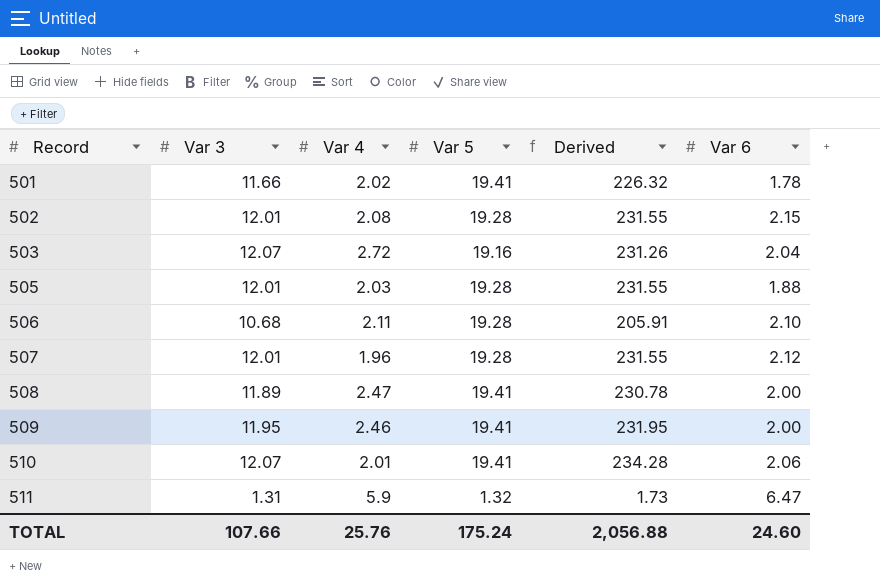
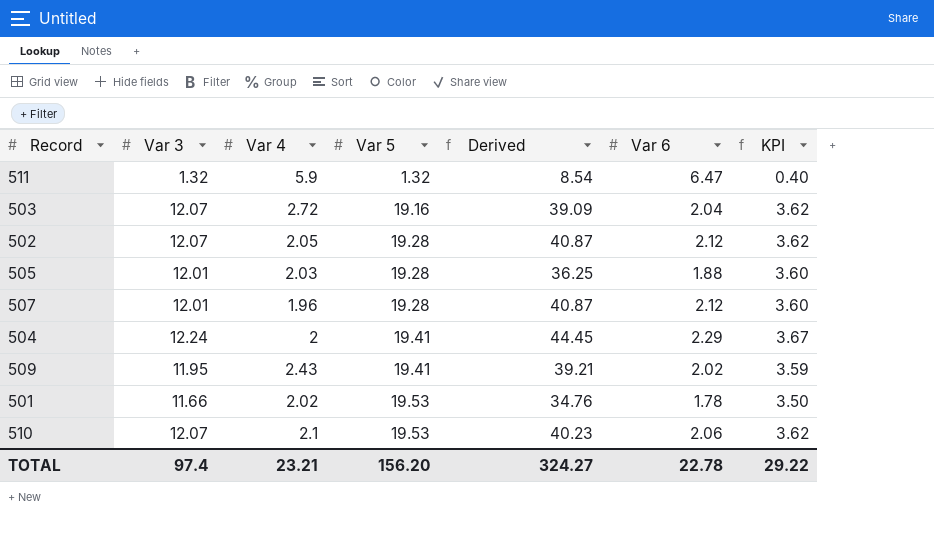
row order: Record ascending -> Var 5 ascending
column Derived | formula: [Var 3] * [Var 5] -> [Var 5] * [Var 6]
column KPI | formula: none -> [Var 3] * 0.3
row 506: 10.68 | 2.11 | 19.28 | 205.91 | 2.10 -> none
row 508: 11.89 | 2.47 | 19.41 | 230.78 | 2.00 -> none
511 | Var 3: 1.31 -> 1.32
502 | Var 3: 12.01 -> 12.07
502 | Var 4: 2.08 -> 2.05
502 | Var 6: 2.15 -> 2.12
row 504: none -> 12.24 | 2 | 19.41 | 44.45 | 2.29 | 3.67
509 | Var 4: 2.46 -> 2.43
509 | Var 6: 2.00 -> 2.02
501 | Var 5: 19.41 -> 19.53
510 | Var 4: 2.01 -> 2.1
510 | Var 5: 19.41 -> 19.53
TOTAL | Var 3: 107.66 -> 97.4
TOTAL | Var 4: 25.76 -> 23.21
TOTAL | Var 5: 175.24 -> 156.20
TOTAL | Derived: 2,056.88 -> 324.27
TOTAL | Var 6: 24.60 -> 22.78

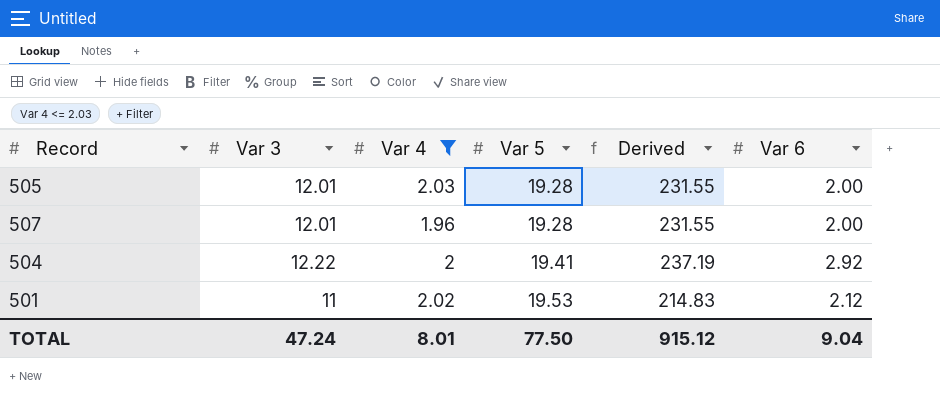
filter: none -> Var 4 <= 2.03
column KPI | formula: [Var 3] * 0.3 -> none
column Derived | formula: [Var 5] * [Var 6] -> [Var 3] * [Var 5]
505 | Var 6: 1.88 -> 2.00
507 | Var 6: 2.12 -> 2.00
504 | Var 3: 12.24 -> 12.22
504 | Var 6: 2.29 -> 2.92
501 | Var 3: 11.66 -> 11
501 | Var 6: 1.78 -> 2.12
TOTAL | Var 3: 97.4 -> 47.24
TOTAL | Var 4: 23.21 -> 8.01
TOTAL | Var 5: 156.20 -> 77.50
TOTAL | Derived: 324.27 -> 915.12
TOTAL | Var 6: 22.78 -> 9.04

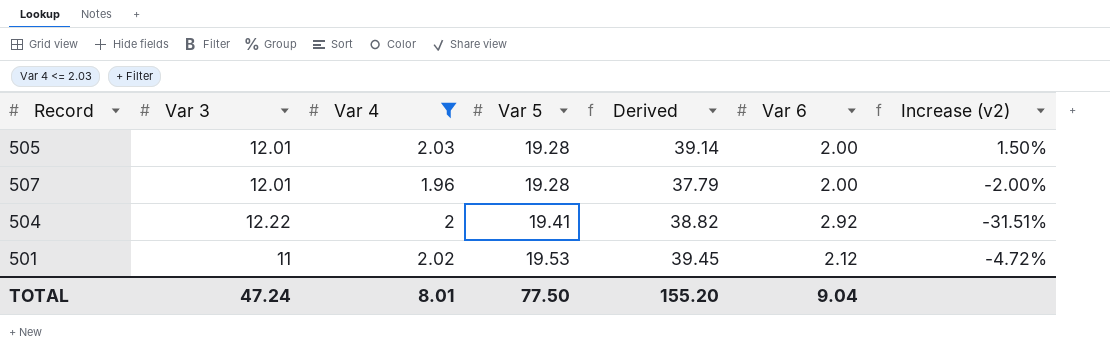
column Derived | formula: [Var 3] * [Var 5] -> [Var 4] * [Var 5]
column Increase (v2) | formula: none -> ([Var 4] - [Var 6]) / [Var 6]
TOTAL | Derived: 915.12 -> 155.20

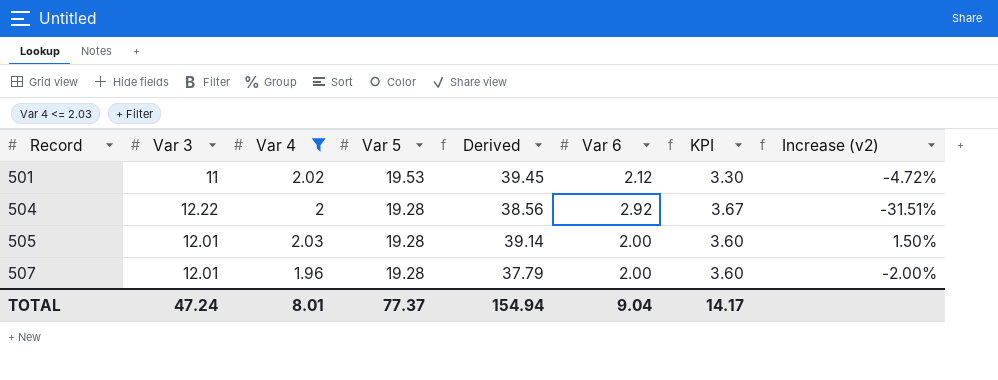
row order: Var 5 ascending -> Record ascending
column KPI | formula: none -> [Var 3] * 0.3
504 | Var 5: 19.41 -> 19.28
504 | Derived: 38.82 -> 38.56
TOTAL | Var 5: 77.50 -> 77.37
TOTAL | Derived: 155.20 -> 154.94

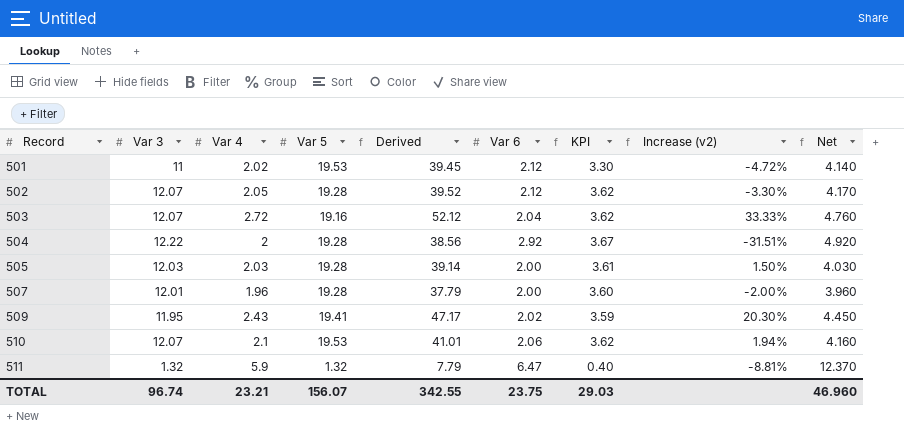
filter: Var 4 <= 2.03 -> none
column Net | formula: none -> [Var 4] + [Var 6]
505 | Var 3: 12.01 -> 12.03
505 | KPI: 3.60 -> 3.61
TOTAL | Var 3: 47.24 -> 96.74
TOTAL | Var 4: 8.01 -> 23.21
TOTAL | Var 5: 77.37 -> 156.07
TOTAL | Derived: 154.94 -> 342.55
TOTAL | Var 6: 9.04 -> 23.75
TOTAL | KPI: 14.17 -> 29.03

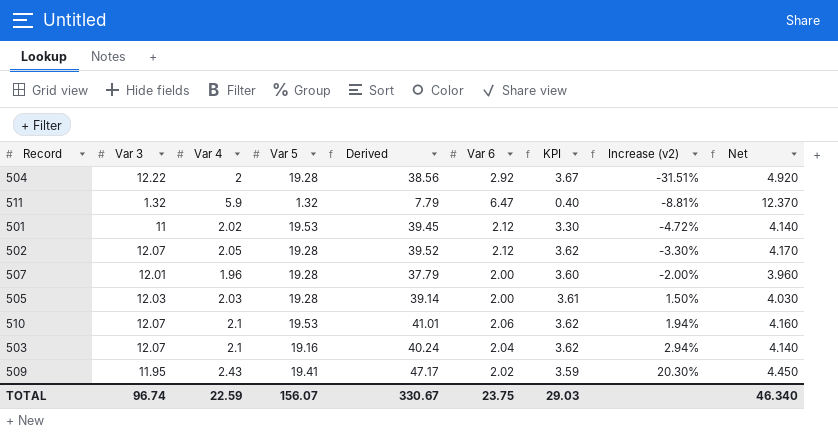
row order: Record ascending -> Increase (v2) ascending
503 | Var 4: 2.72 -> 2.1
503 | Derived: 52.12 -> 40.24
503 | Increase (v2): 33.33% -> 2.94%
503 | Net: 4.760 -> 4.140
TOTAL | Var 4: 23.21 -> 22.59
TOTAL | Derived: 342.55 -> 330.67
TOTAL | Net: 46.960 -> 46.340

